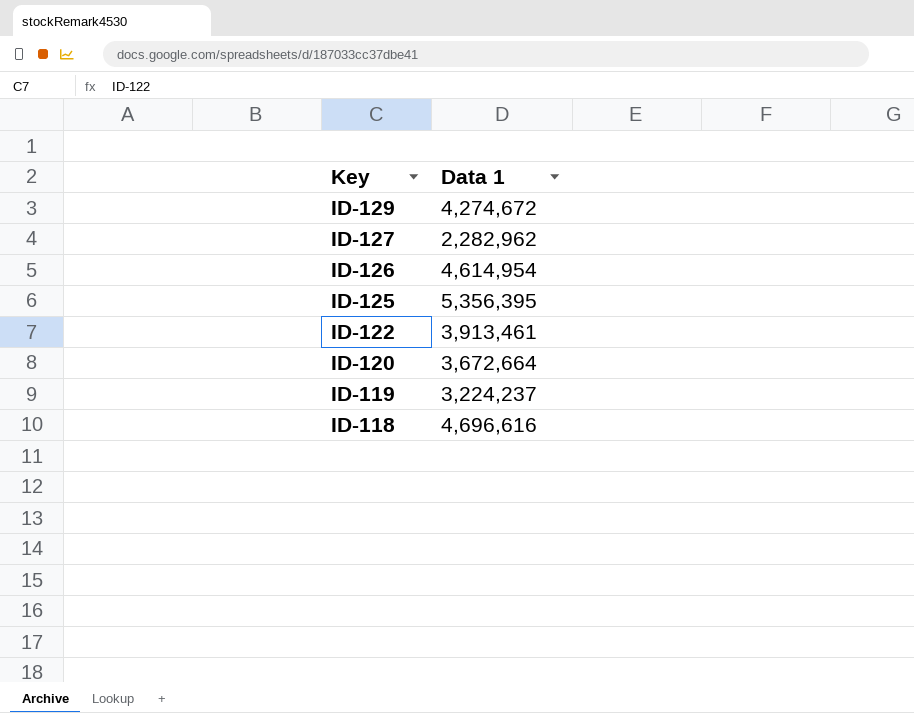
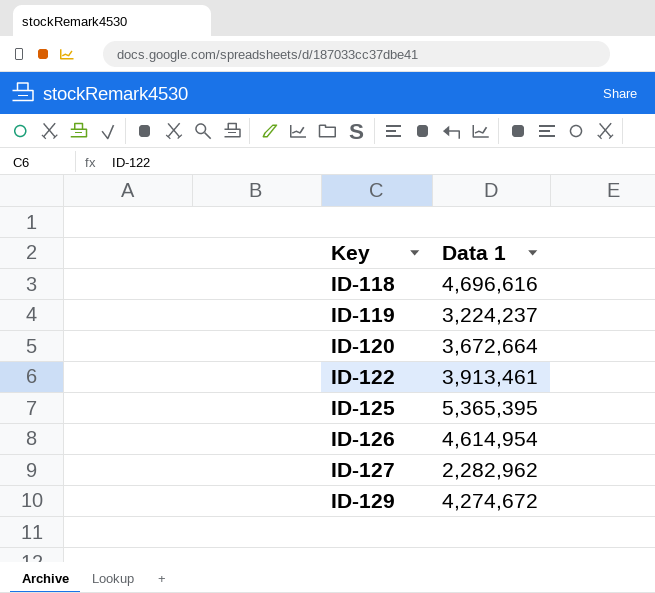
row order: Key descending -> Key ascending
ID-125 | Data 1: 5,356,395 -> 5,365,395

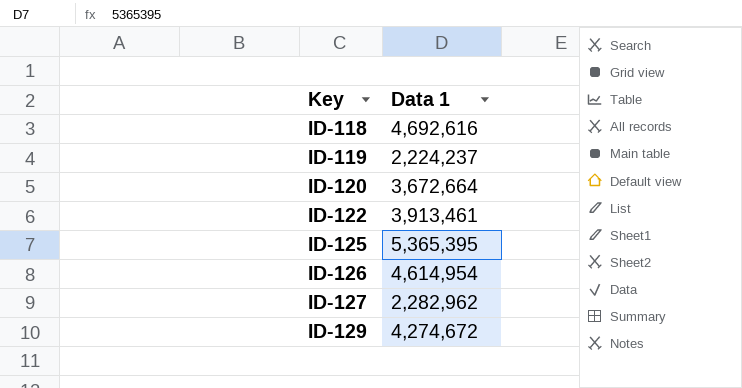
ID-118 | Data 1: 4,696,616 -> 4,692,616
ID-119 | Data 1: 3,224,237 -> 2,224,237

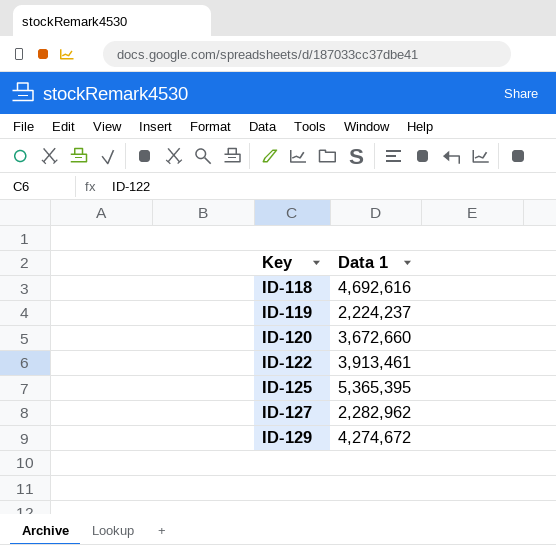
row ID-126: 4,614,954 -> none
ID-120 | Data 1: 3,672,664 -> 3,672,660

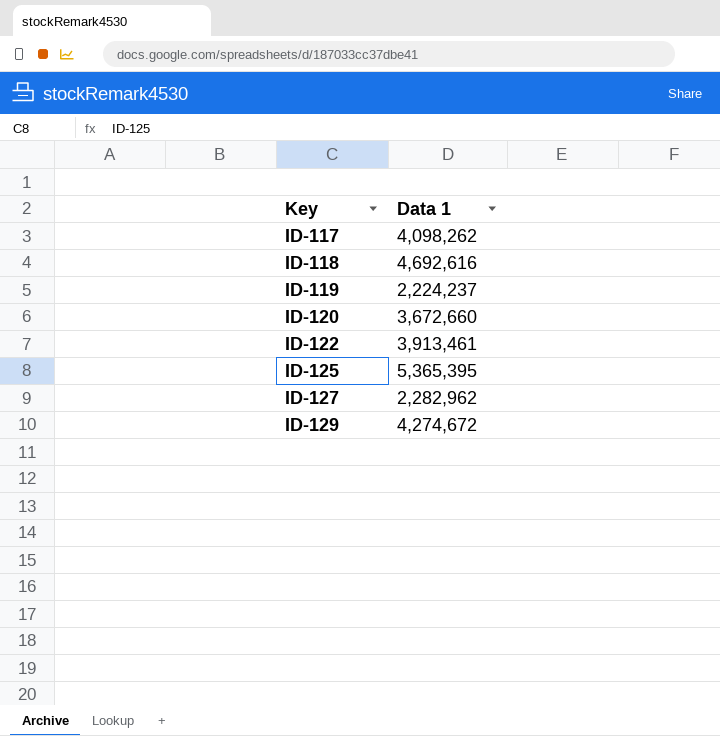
row ID-117: none -> 4,098,262

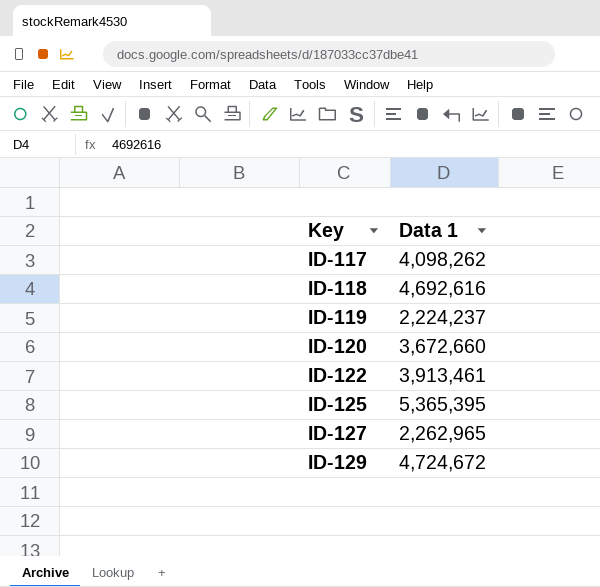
ID-127 | Data 1: 2,282,962 -> 2,262,965
ID-129 | Data 1: 4,274,672 -> 4,724,672

